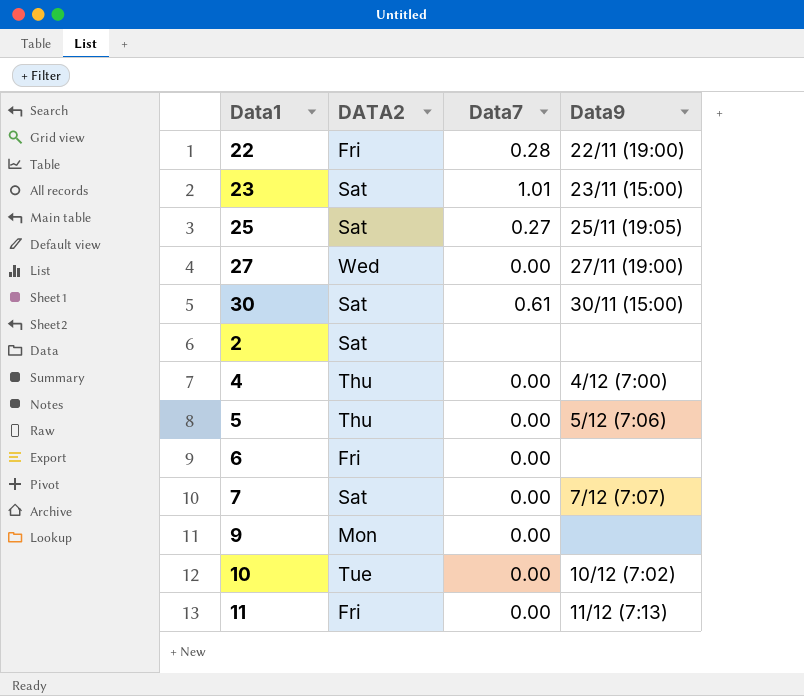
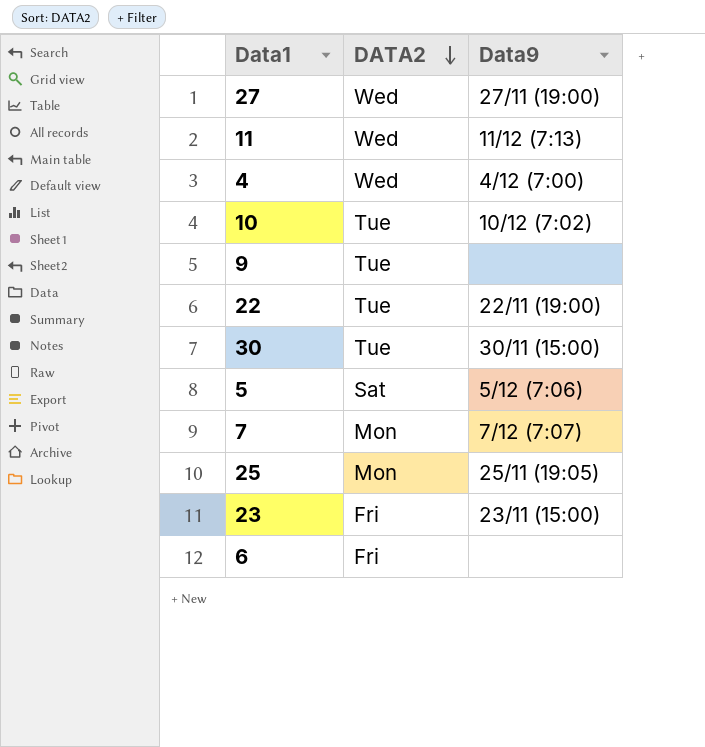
row order: none -> DATA2 descending
column Data7 | position: 3 -> none
row 2: Sat | none | none -> none
11 | DATA2: Fri -> Wed
4 | DATA2: Thu -> Wed
9 | DATA2: Mon -> Tue
22 | DATA2: Fri -> Tue
30 | DATA2: Sat -> Tue
5 | DATA2: Thu -> Sat
7 | DATA2: Sat -> Mon
25 | DATA2: Sat -> Mon
23 | DATA2: Sat -> Fri

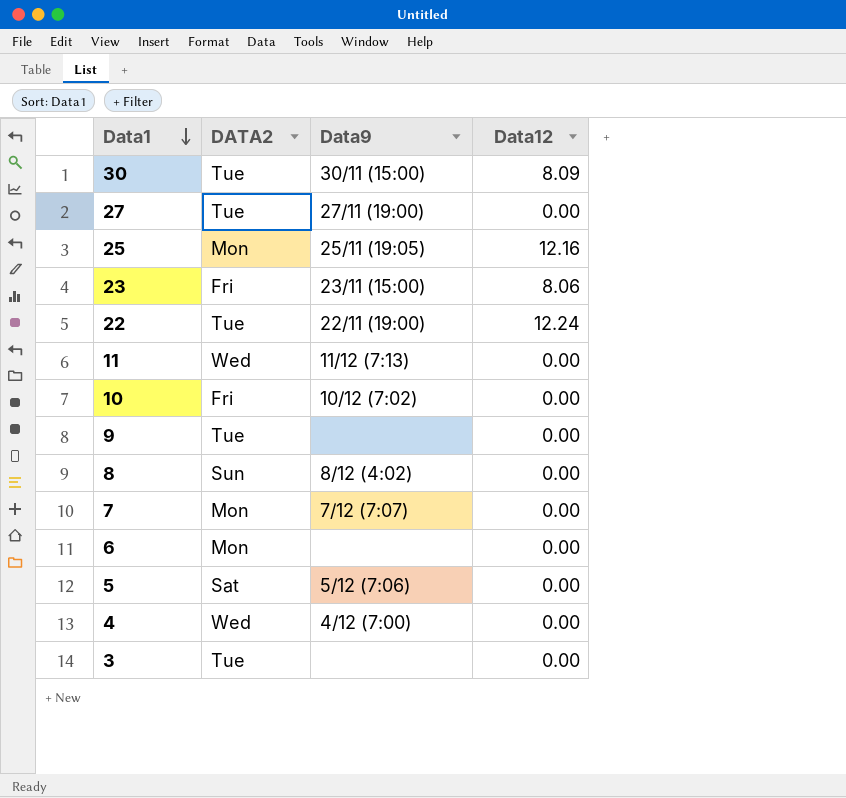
row order: DATA2 descending -> Data1 descending
column Data12 | position: none -> 4
27 | DATA2: Wed -> Tue
10 | DATA2: Tue -> Fri
row 8: none -> Sun | 8/12 (4:02) | 0.00
6 | DATA2: Fri -> Mon
row 3: none -> Tue | none | 0.00

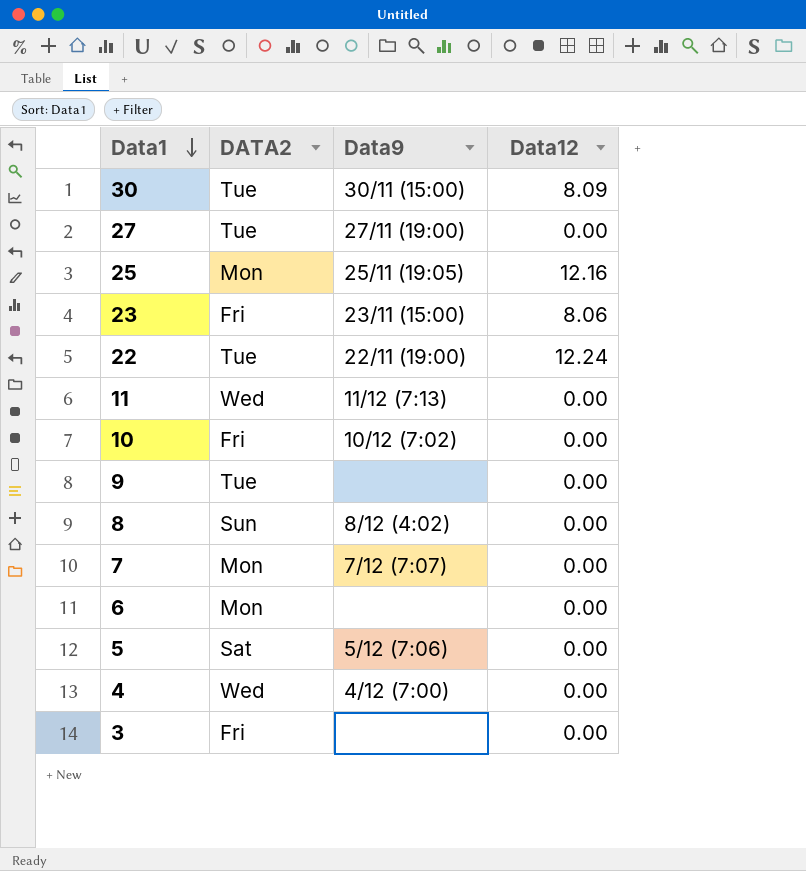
3 | DATA2: Tue -> Fri

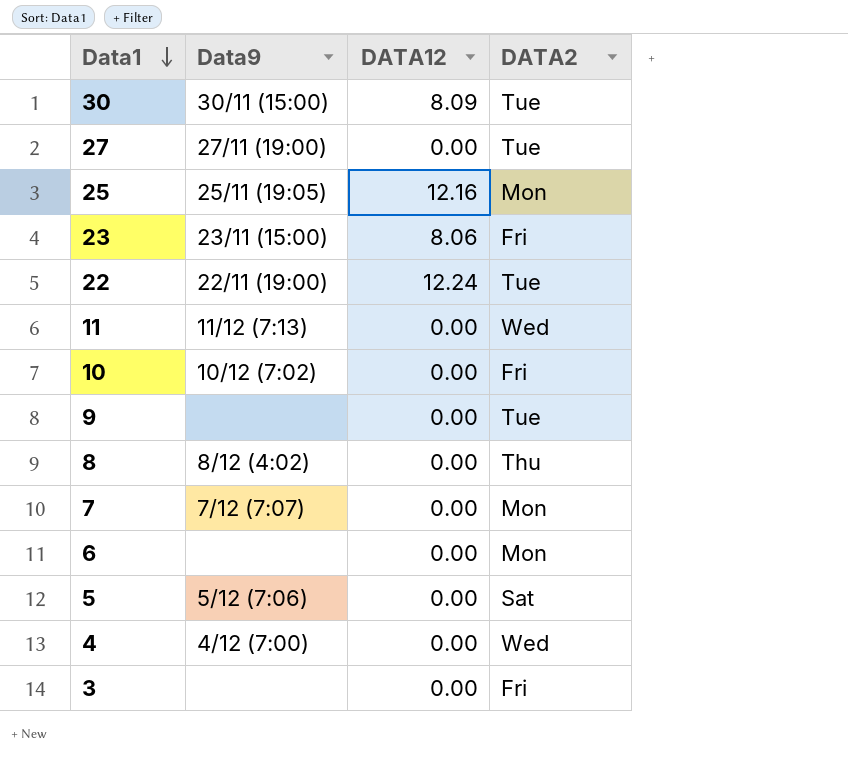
column name: Data12 -> DATA12
column DATA2 | position: 2 -> 4
8 | DATA2: Sun -> Thu

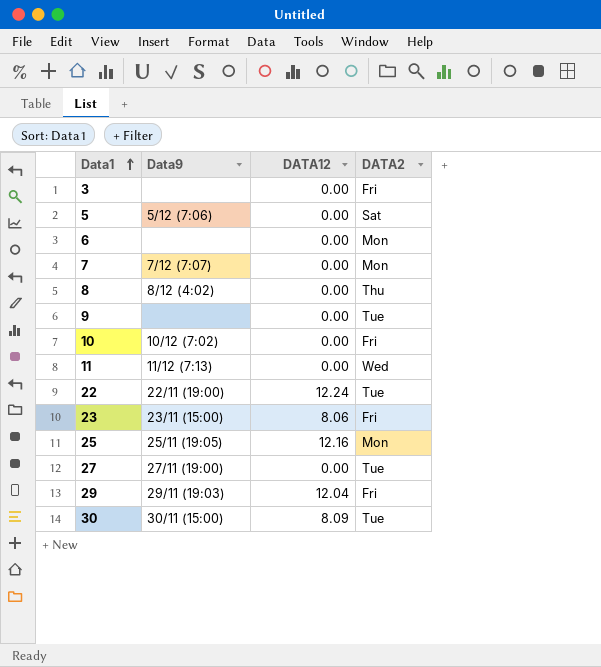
row order: Data1 descending -> Data1 ascending
row 4: 4/12 (7:00) | 0.00 | Wed -> none
row 29: none -> 29/11 (19:03) | 12.04 | Fri

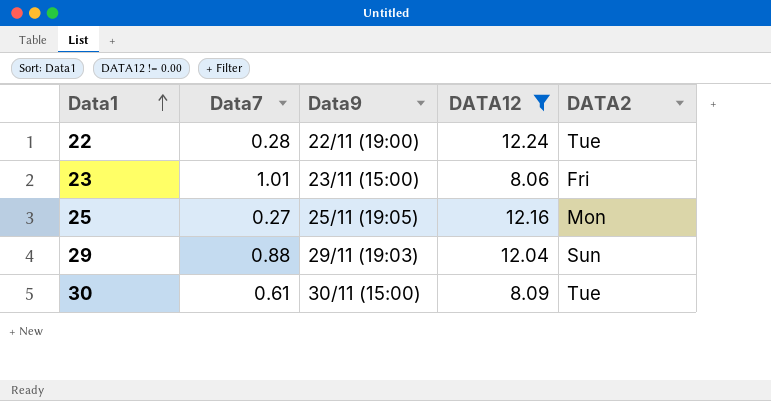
filter: none -> DATA12 != 0.00
column Data7 | position: none -> 2
29 | DATA2: Fri -> Sun

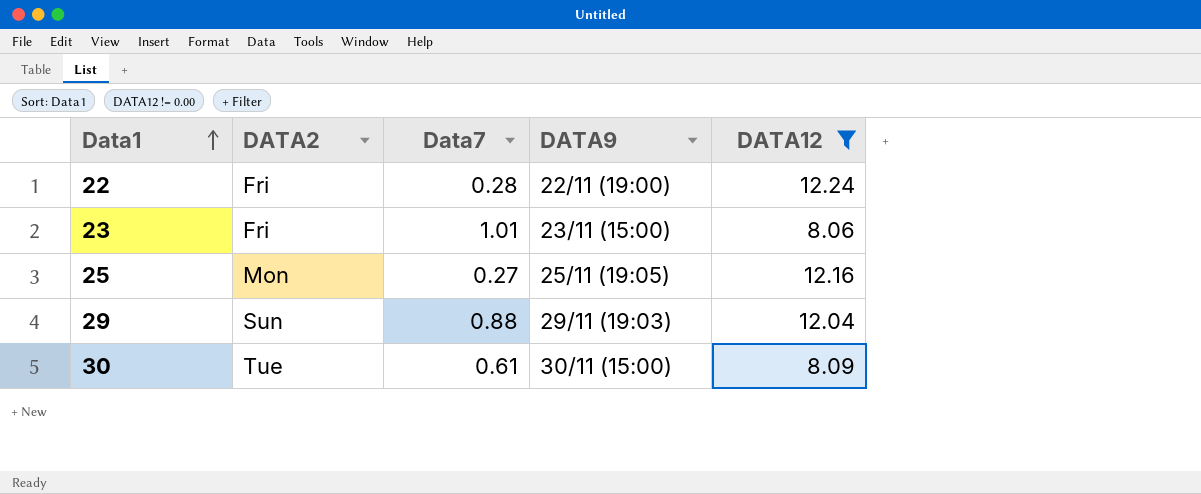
column DATA2 | position: 5 -> 2
column name: Data9 -> DATA9
22 | DATA2: Tue -> Fri

